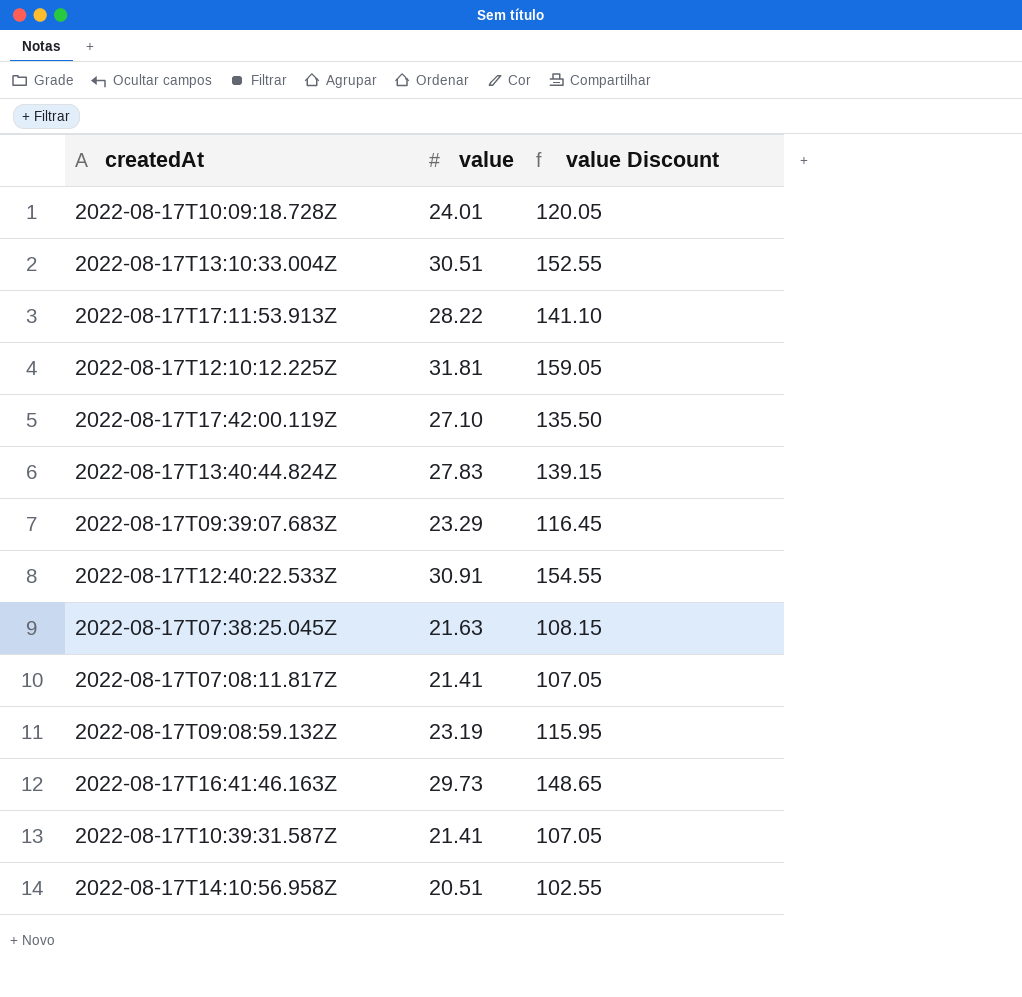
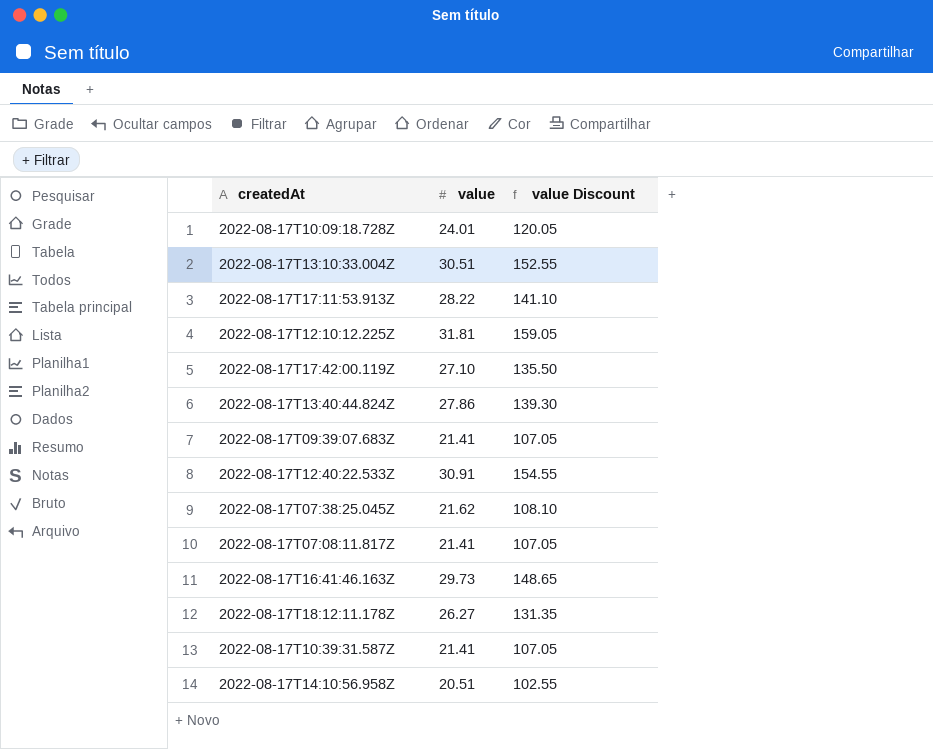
row 2022-08-17T09:08:59.132Z: 23.19 | 115.95 -> none
2022-08-17T13:40:44.824Z | value: 27.83 -> 27.86
2022-08-17T13:40:44.824Z | value Discount: 139.15 -> 139.30
2022-08-17T09:39:07.683Z | value: 23.29 -> 21.41
2022-08-17T09:39:07.683Z | value Discount: 116.45 -> 107.05
2022-08-17T07:38:25.045Z | value: 21.63 -> 21.62
2022-08-17T07:38:25.045Z | value Discount: 108.15 -> 108.10
row 2022-08-17T18:12:11.178Z: none -> 26.27 | 131.35

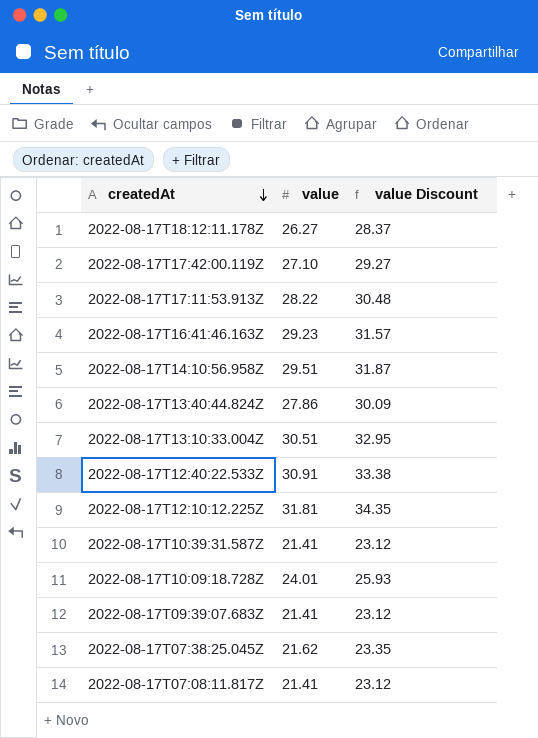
row order: none -> createdAt descending
column value Discount | formula: [value] * 5 -> [value] * 1.08
2022-08-17T16:41:46.163Z | value: 29.73 -> 29.23
2022-08-17T14:10:56.958Z | value: 20.51 -> 29.51

